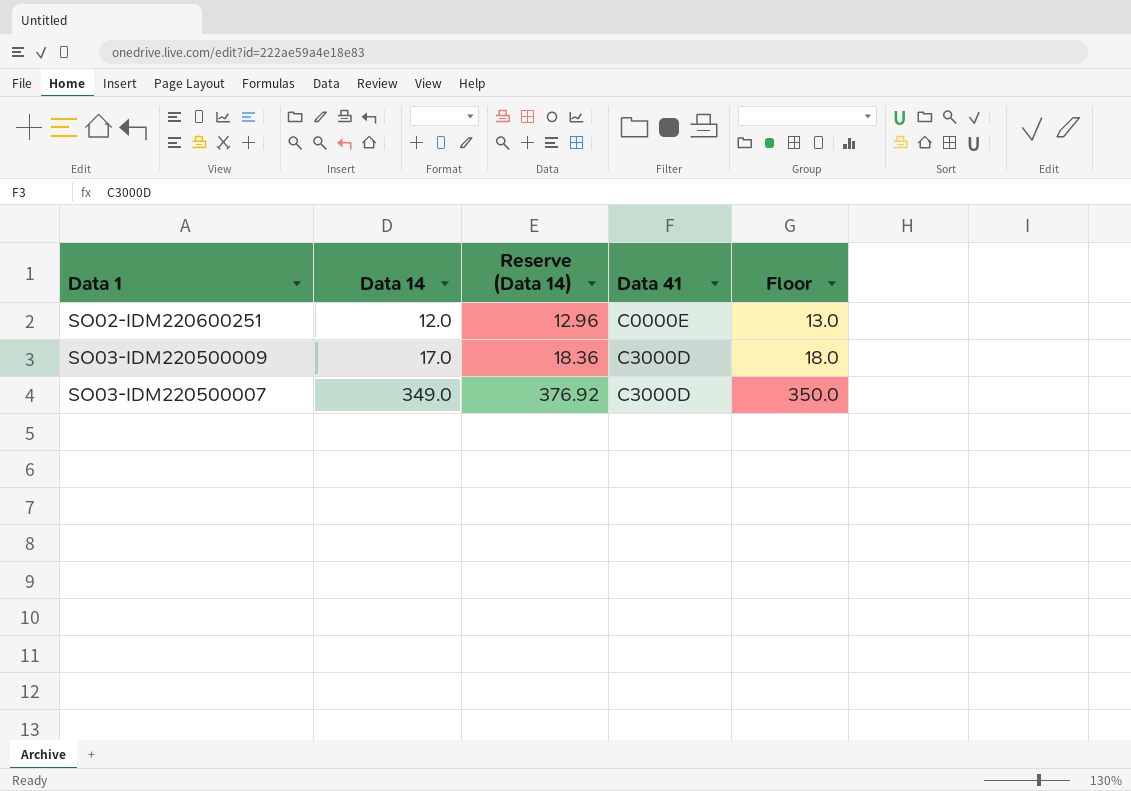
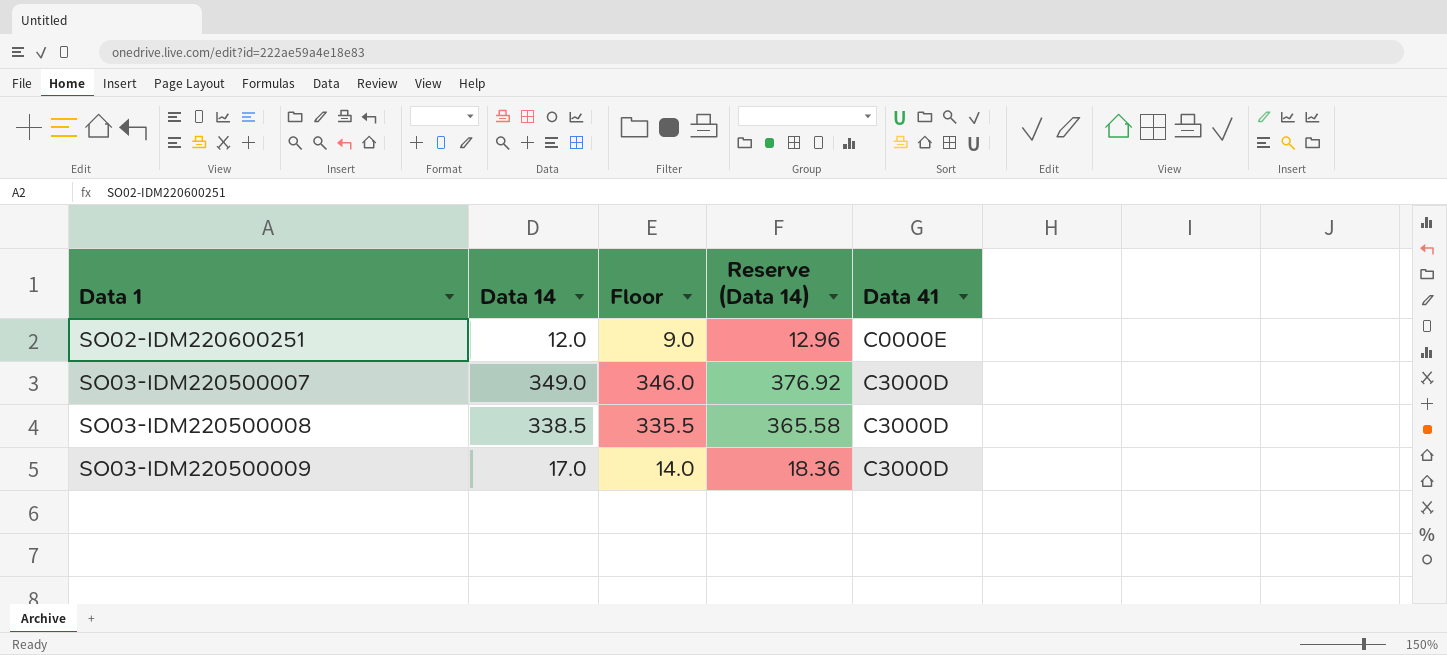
row order: Data 14 ascending -> Data 1 ascending
column Floor | formula: [Data 14] + 1 -> [Data 14] - 3
column Floor | position: 5 -> 3
row SO03-IDM220500008: none -> 338.5 | 335.5 | 365.58 | C3000D

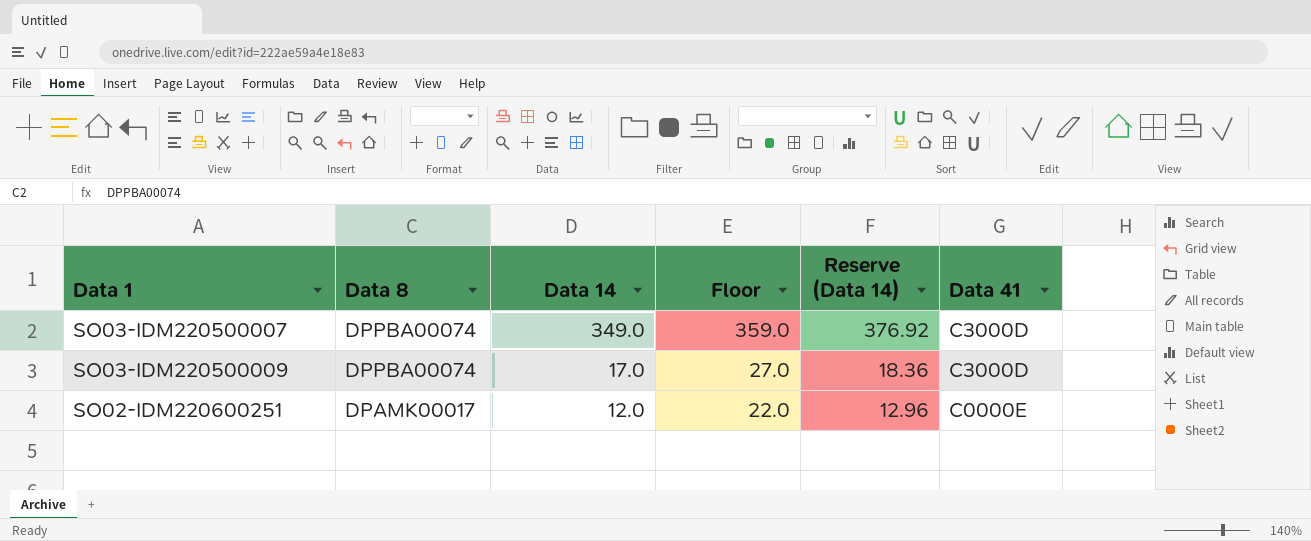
row order: Data 1 ascending -> Data 8 descending
column Data 8 | position: none -> 2
column Floor | formula: [Data 14] - 3 -> [Data 14] + 10
row SO03-IDM220500008: 338.5 | 335.5 | 365.58 | C3000D -> none

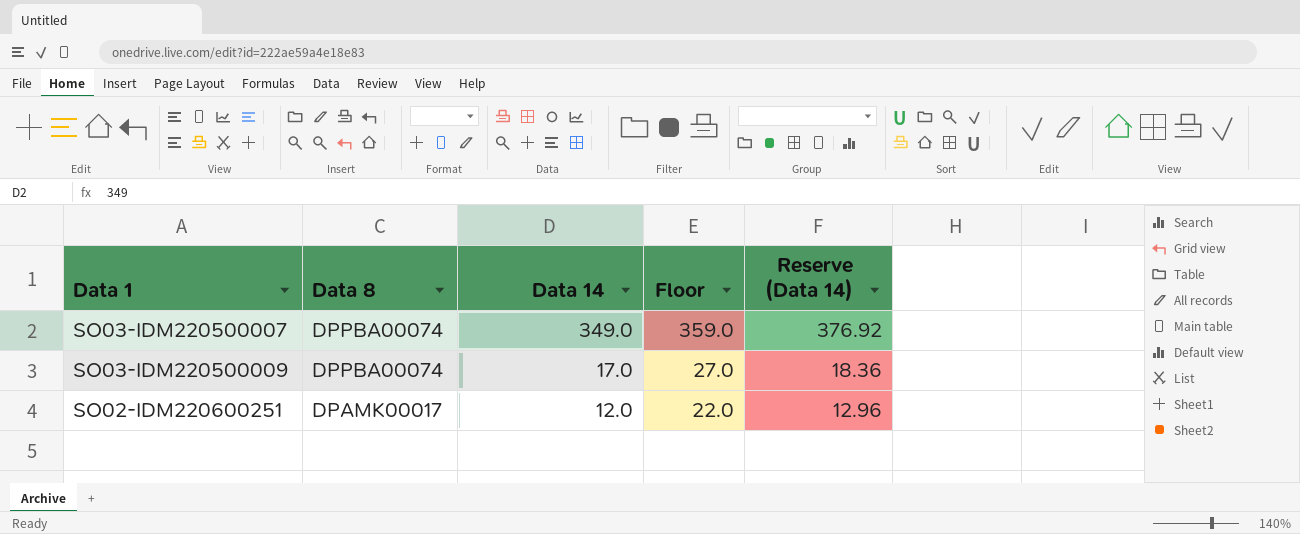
column Data 41 | position: 6 -> none

